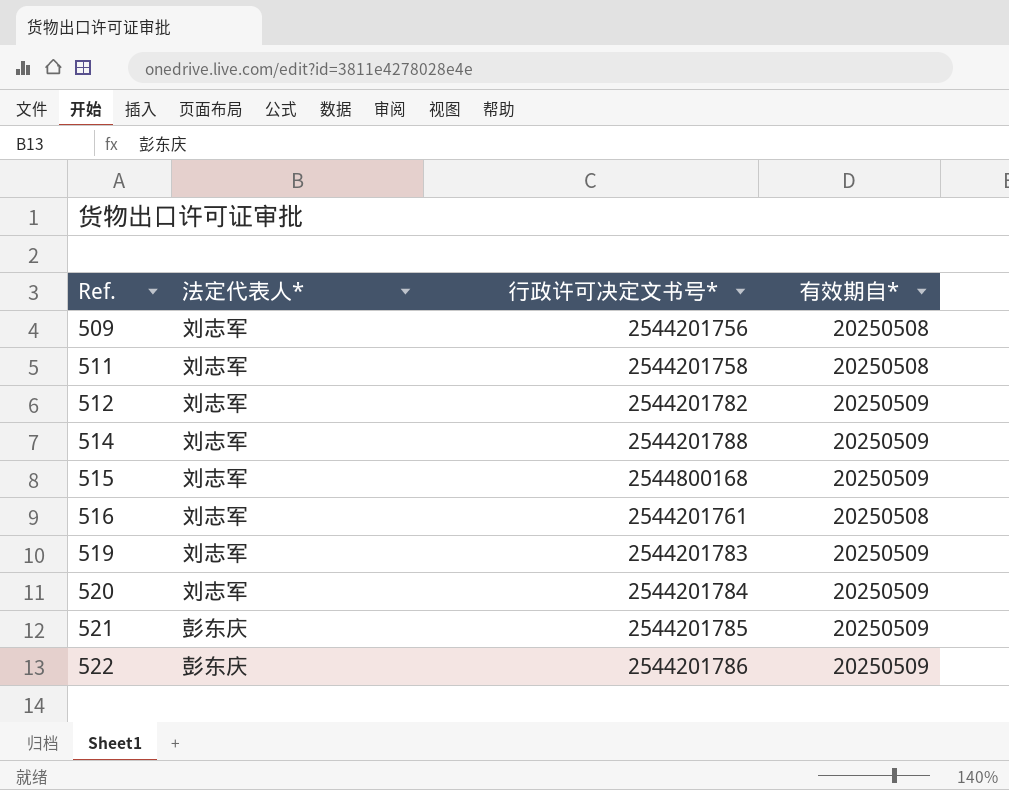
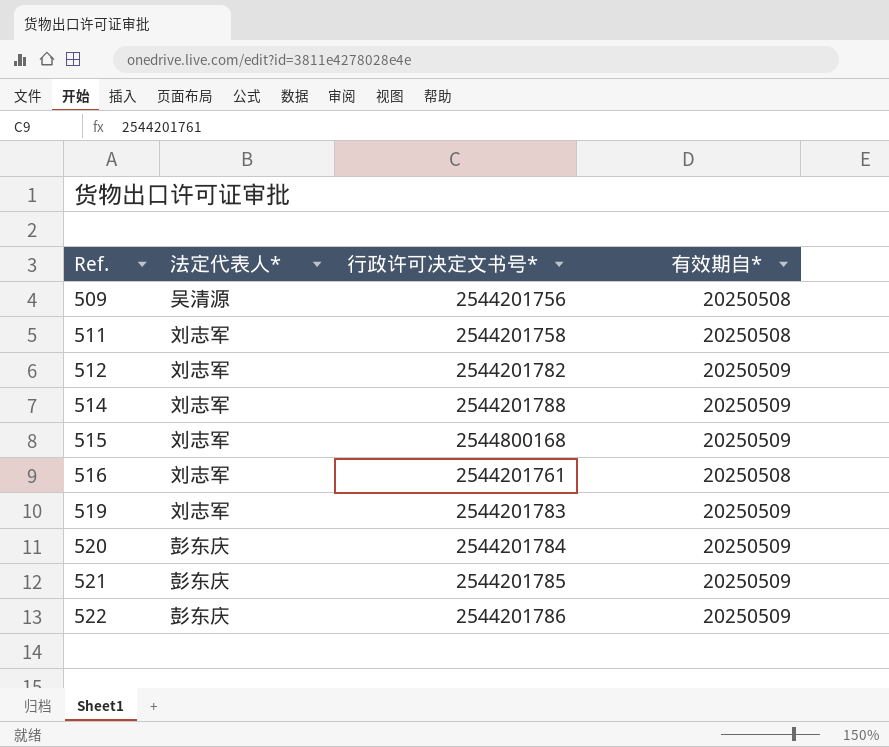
509 | 法定代表人*: 刘志军 -> 吴清源
520 | 法定代表人*: 刘志军 -> 彭东庆

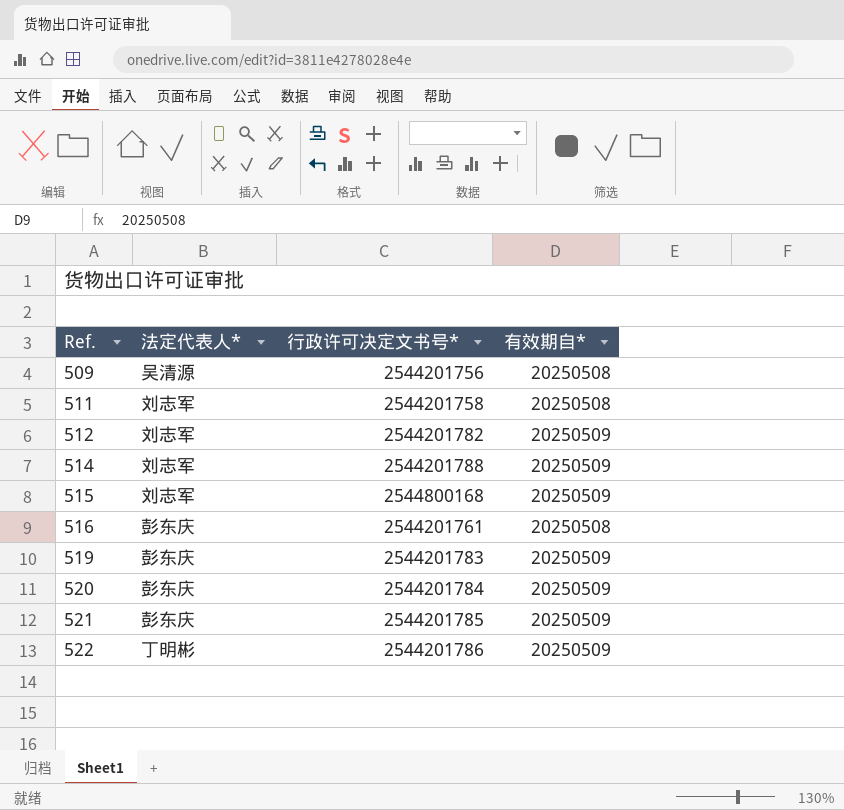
516 | 法定代表人*: 刘志军 -> 彭东庆
519 | 法定代表人*: 刘志军 -> 彭东庆
522 | 法定代表人*: 彭东庆 -> 丁明彬

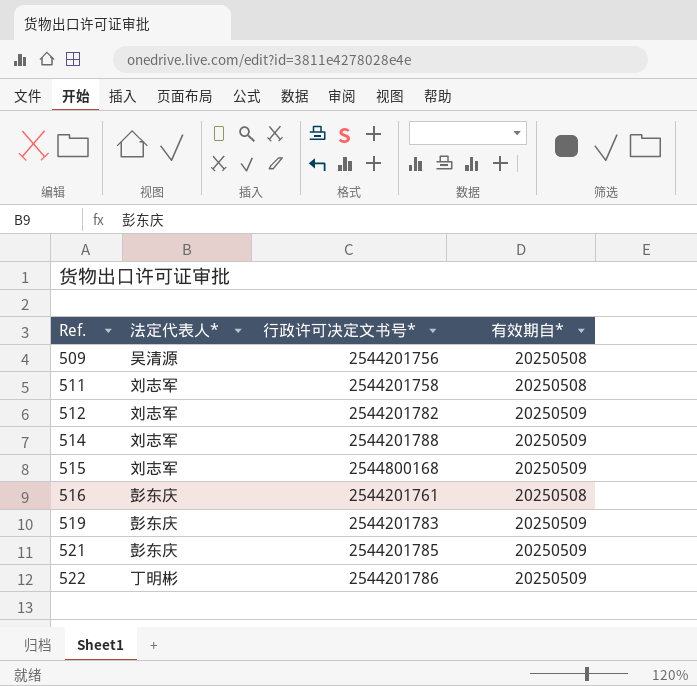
row 520: 彭东庆 | 2544201784 | 20250509 -> none

